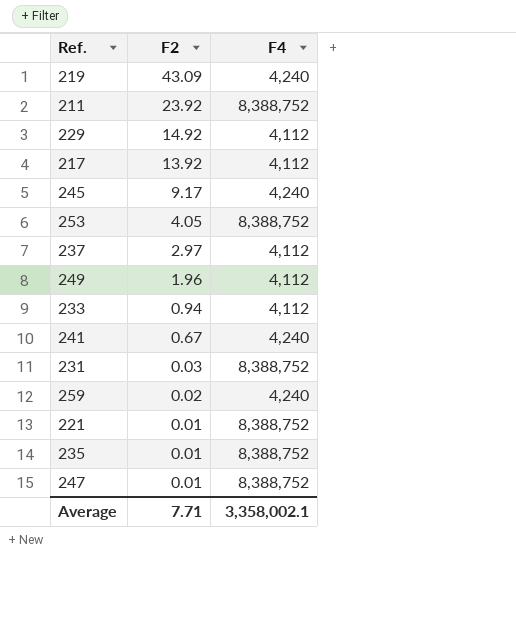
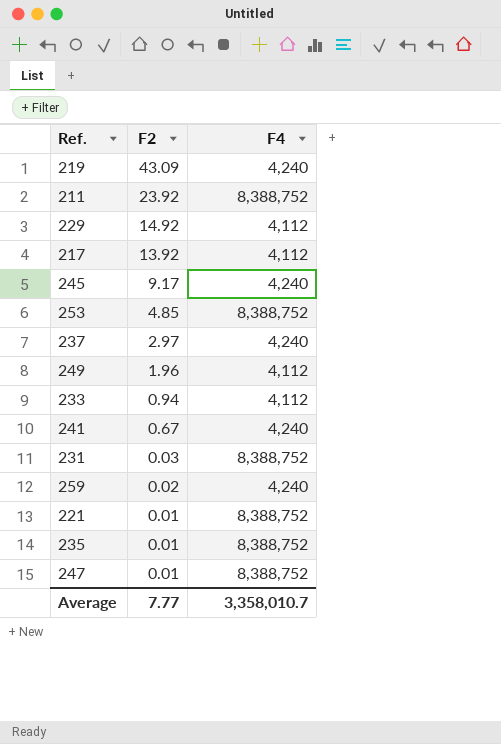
253 | F2: 4.05 -> 4.85
237 | F4: 4,112 -> 4,240
Average | F2: 7.71 -> 7.77
Average | F4: 3,358,002.1 -> 3,358,010.7

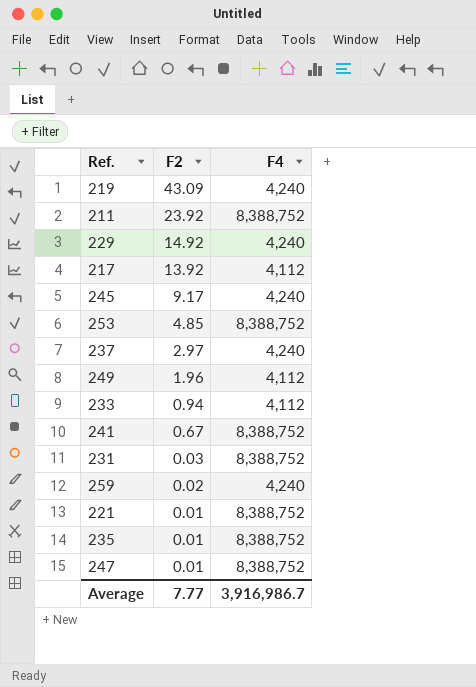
229 | F4: 4,112 -> 4,240
241 | F4: 4,240 -> 8,388,752
Average | F4: 3,358,010.7 -> 3,916,986.7

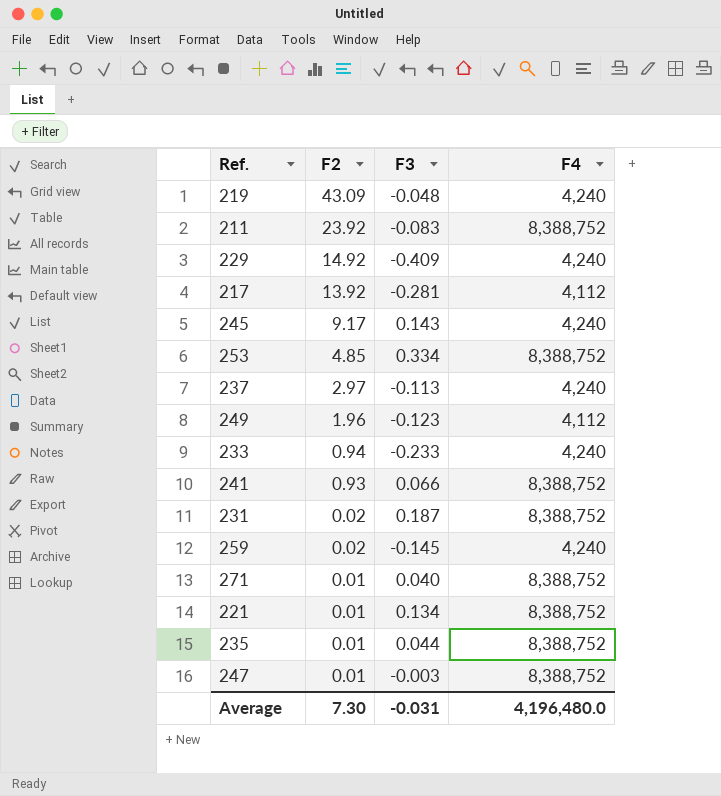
column F3 | position: none -> 3
233 | F4: 4,112 -> 4,240
241 | F2: 0.67 -> 0.93
231 | F2: 0.03 -> 0.02
row 271: none -> 0.01 | 0.040 | 8,388,752
Average | F2: 7.77 -> 7.30
Average | F4: 3,916,986.7 -> 4,196,480.0

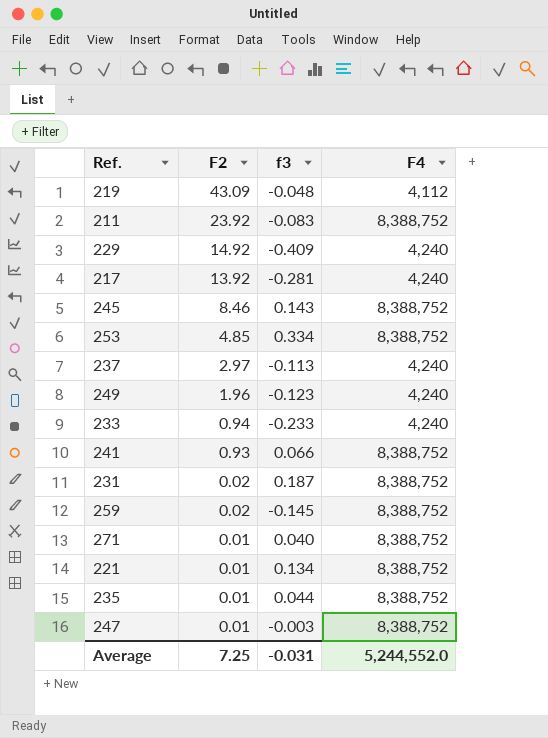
column name: F3 -> f3
219 | F4: 4,240 -> 4,112
217 | F4: 4,112 -> 4,240
245 | F2: 9.17 -> 8.46
245 | F4: 4,240 -> 8,388,752
249 | F4: 4,112 -> 4,240
259 | F4: 4,240 -> 8,388,752
Average | F2: 7.30 -> 7.25
Average | F4: 4,196,480.0 -> 5,244,552.0

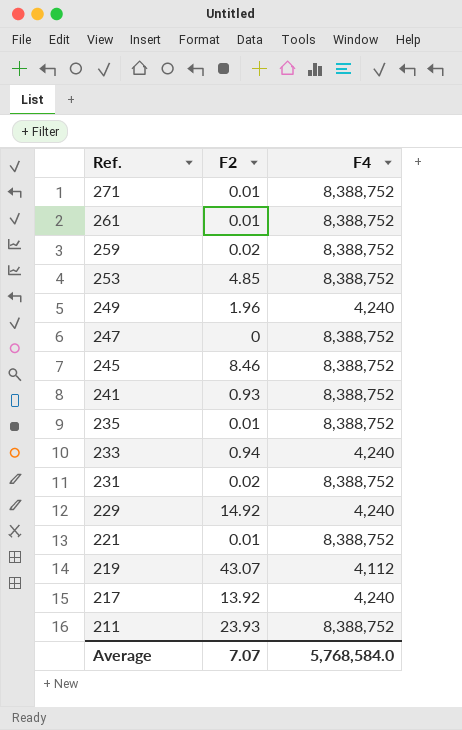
row order: F2 descending -> Ref. descending
column f3 | position: 3 -> none
row 237: 2.97 | -0.113 | 4,240 -> none
row 261: none -> 0.01 | 8,388,752
247 | F2: 0.01 -> 0
219 | F2: 43.09 -> 43.07
211 | F2: 23.92 -> 23.93
Average | F2: 7.25 -> 7.07
Average | F4: 5,244,552.0 -> 5,768,584.0

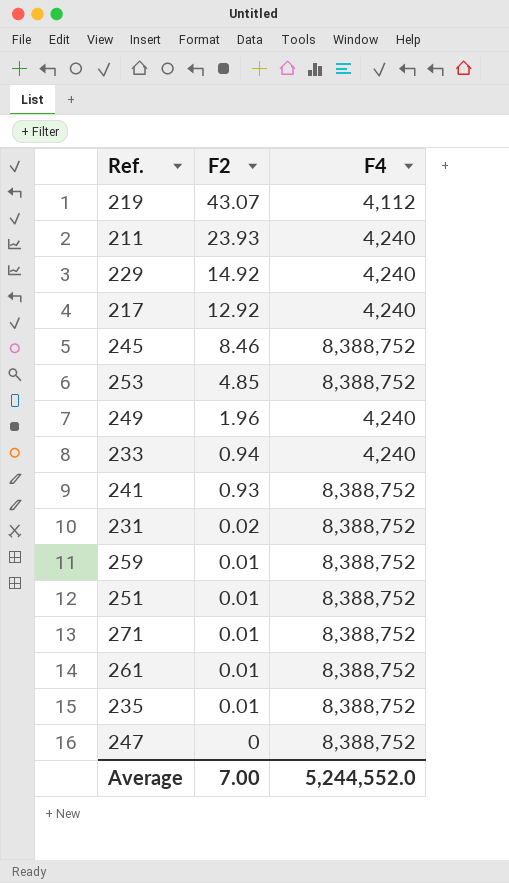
row order: Ref. descending -> F2 descending
row 221: 0.01 | 8,388,752 -> none
211 | F4: 8,388,752 -> 4,240
217 | F2: 13.92 -> 12.92
259 | F2: 0.02 -> 0.01
row 251: none -> 0.01 | 8,388,752
Average | F2: 7.07 -> 7.00
Average | F4: 5,768,584.0 -> 5,244,552.0

